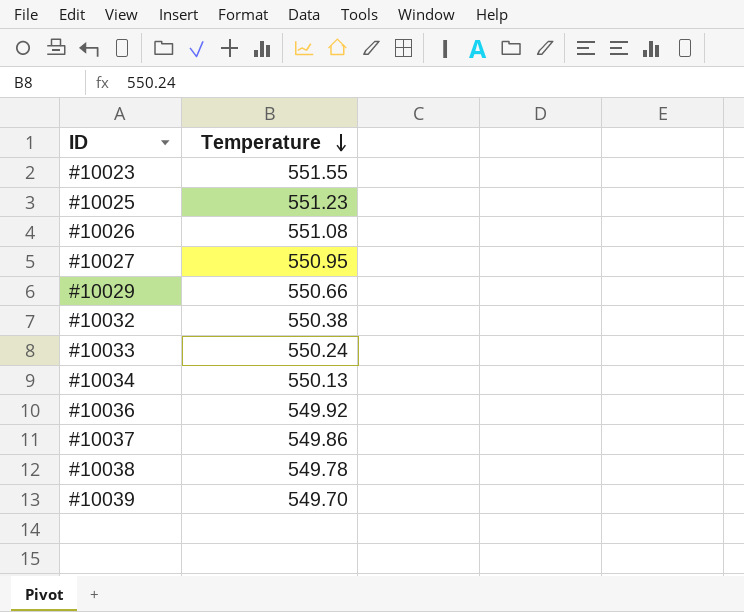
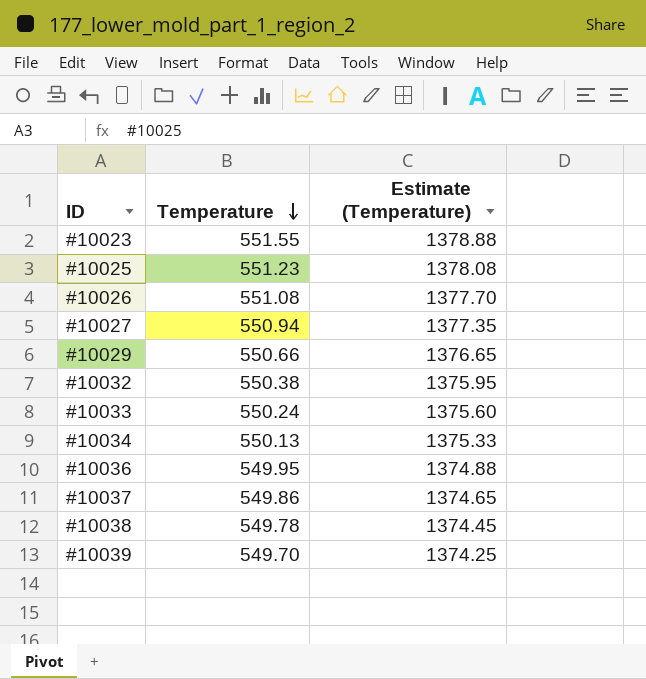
column Estimate (Temperature) | formula: none -> [Temperature] * 2.5
#10027 | Temperature: 550.95 -> 550.94
#10036 | Temperature: 549.92 -> 549.95

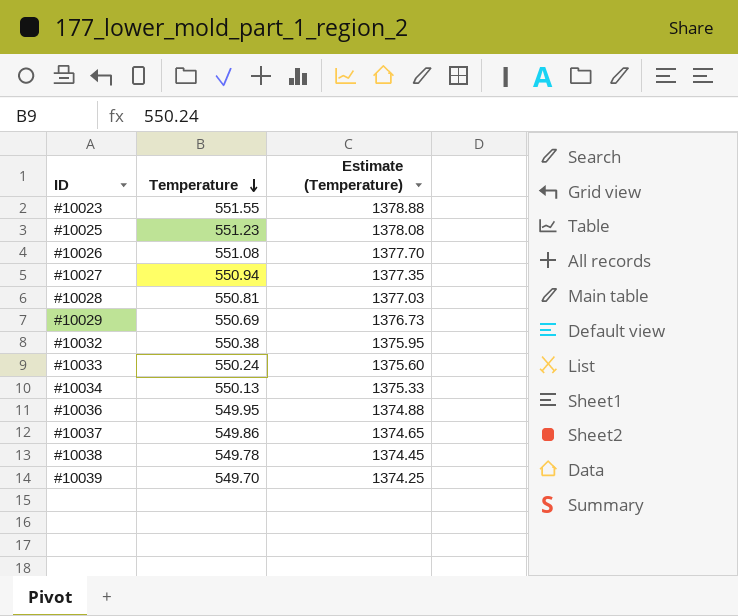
row #10028: none -> 550.81 | 1377.03
#10029 | Temperature: 550.66 -> 550.69
#10029 | Estimate (Temperature): 1376.65 -> 1376.73

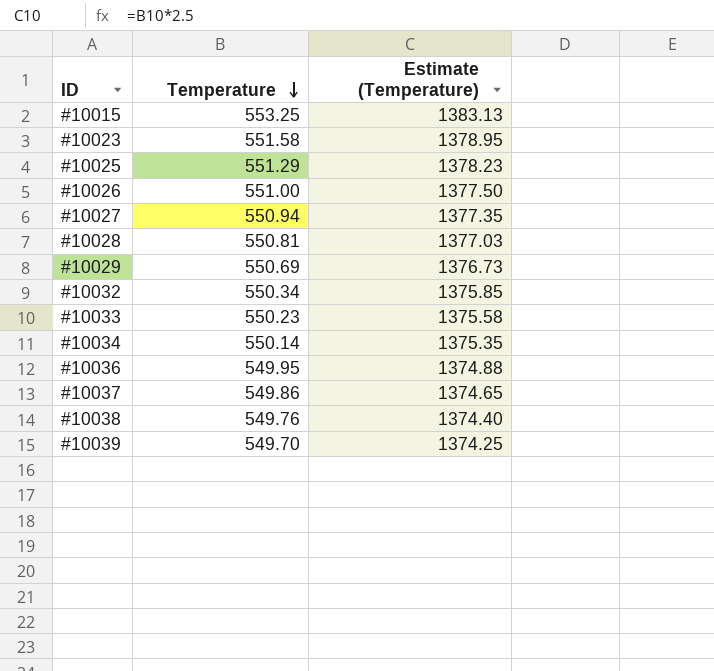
row #10015: none -> 553.25 | 1383.13
#10023 | Temperature: 551.55 -> 551.58
#10023 | Estimate (Temperature): 1378.88 -> 1378.95
#10025 | Temperature: 551.23 -> 551.29
#10025 | Estimate (Temperature): 1378.08 -> 1378.23
#10026 | Temperature: 551.08 -> 551.00
#10026 | Estimate (Temperature): 1377.70 -> 1377.50
#10032 | Temperature: 550.38 -> 550.34
#10032 | Estimate (Temperature): 1375.95 -> 1375.85
#10033 | Temperature: 550.24 -> 550.23
#10033 | Estimate (Temperature): 1375.60 -> 1375.58
#10034 | Temperature: 550.13 -> 550.14
#10034 | Estimate (Temperature): 1375.33 -> 1375.35
#10038 | Temperature: 549.78 -> 549.76
#10038 | Estimate (Temperature): 1374.45 -> 1374.40

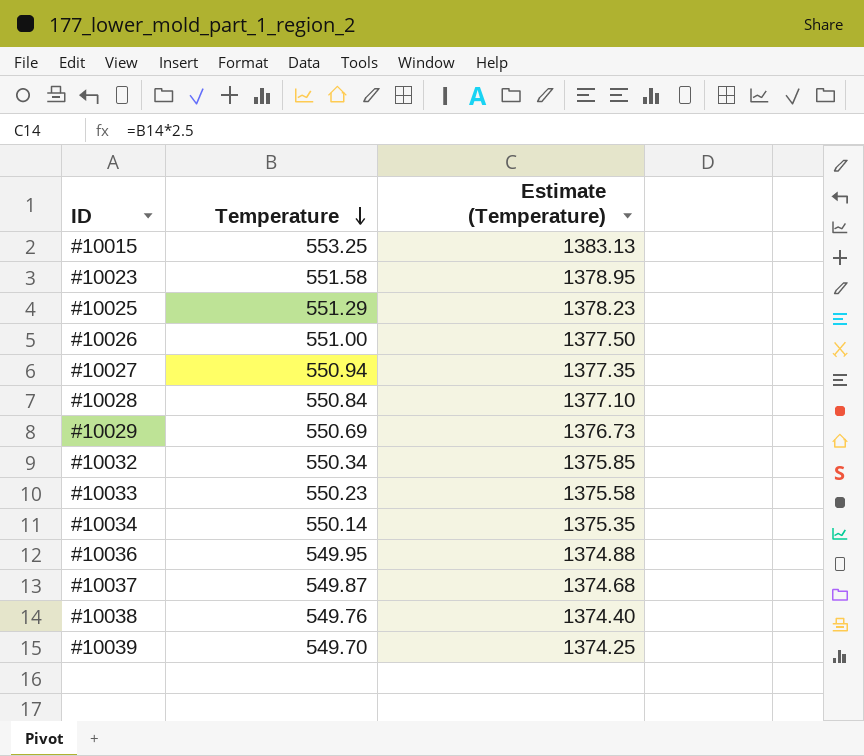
#10028 | Temperature: 550.81 -> 550.84
#10028 | Estimate (Temperature): 1377.03 -> 1377.10
#10037 | Temperature: 549.86 -> 549.87
#10037 | Estimate (Temperature): 1374.65 -> 1374.68

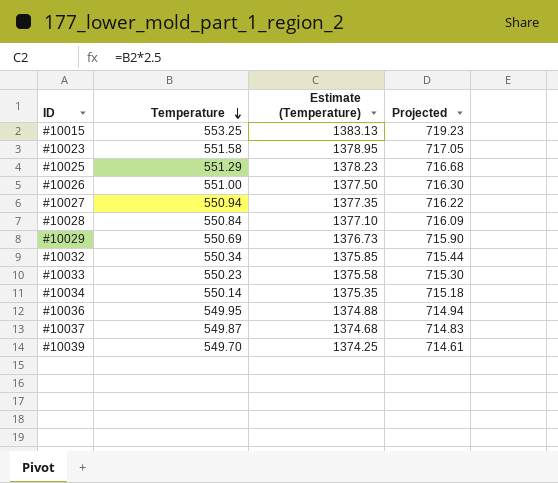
column Projected | formula: none -> [Temperature] * 1.3
row #10038: 549.76 | 1374.40 -> none

